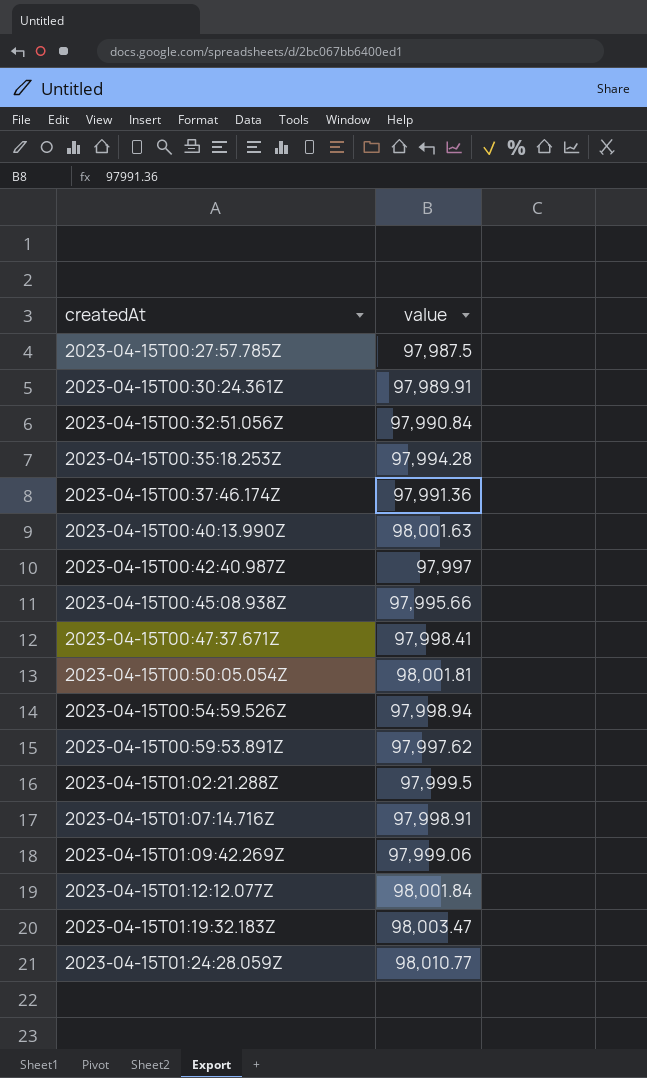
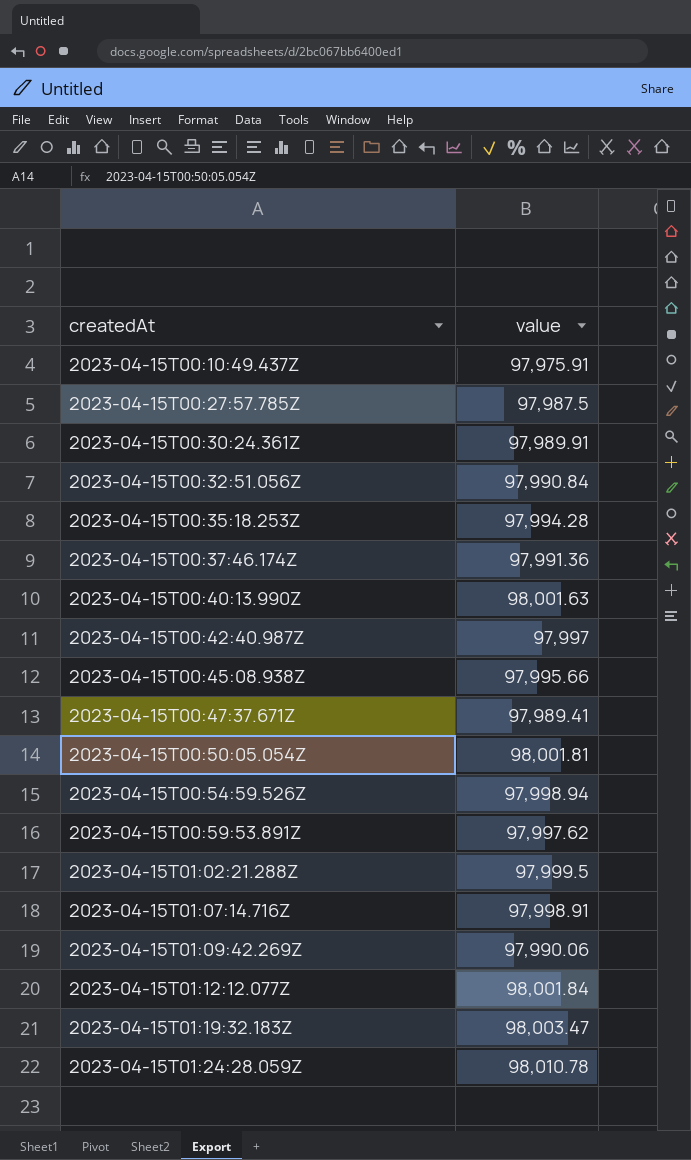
row 2023-04-15T00:10:49.437Z: none -> 97,975.91
2023-04-15T00:47:37.671Z | value: 97,998.41 -> 97,989.41
2023-04-15T01:09:42.269Z | value: 97,999.06 -> 97,990.06
2023-04-15T01:24:28.059Z | value: 98,010.77 -> 98,010.78

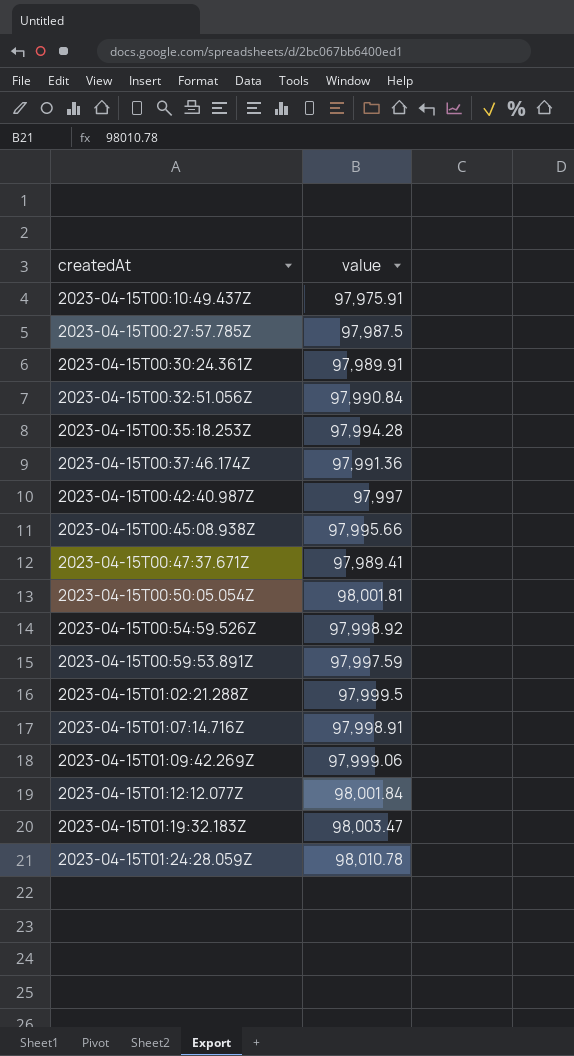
row 2023-04-15T00:40:13.990Z: 98,001.63 -> none
2023-04-15T00:54:59.526Z | value: 97,998.94 -> 97,998.92
2023-04-15T00:59:53.891Z | value: 97,997.62 -> 97,997.59
2023-04-15T01:09:42.269Z | value: 97,990.06 -> 97,999.06

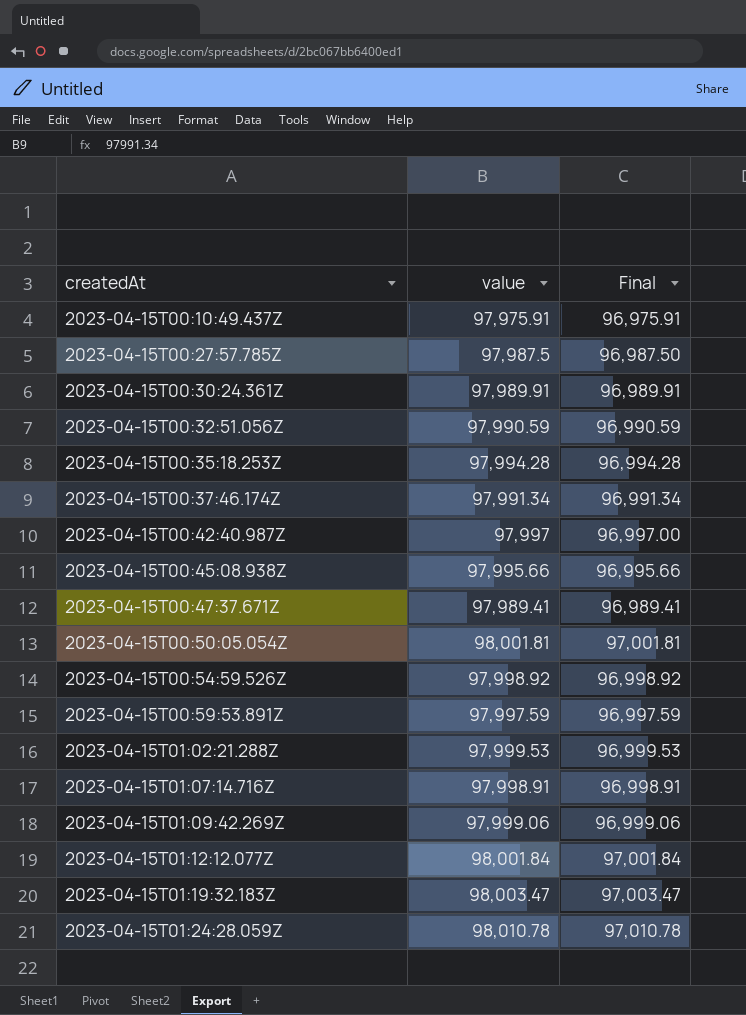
column Final | formula: none -> [value] - 1000
2023-04-15T00:32:51.056Z | value: 97,990.84 -> 97,990.59
2023-04-15T00:37:46.174Z | value: 97,991.36 -> 97,991.34
2023-04-15T01:02:21.288Z | value: 97,999.5 -> 97,999.53

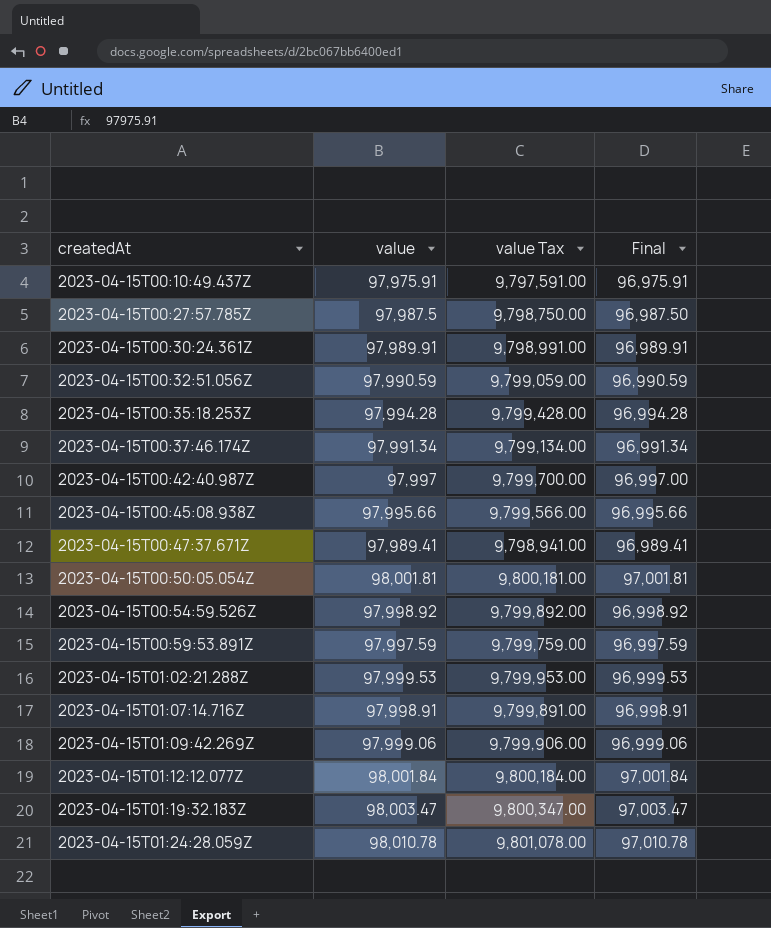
column value Tax | formula: none -> [value] * 100

